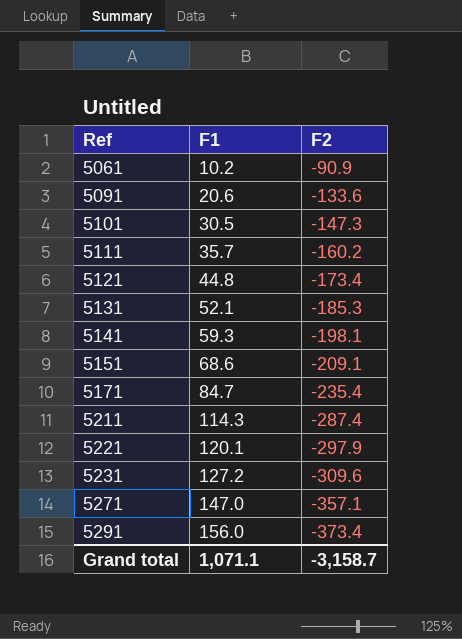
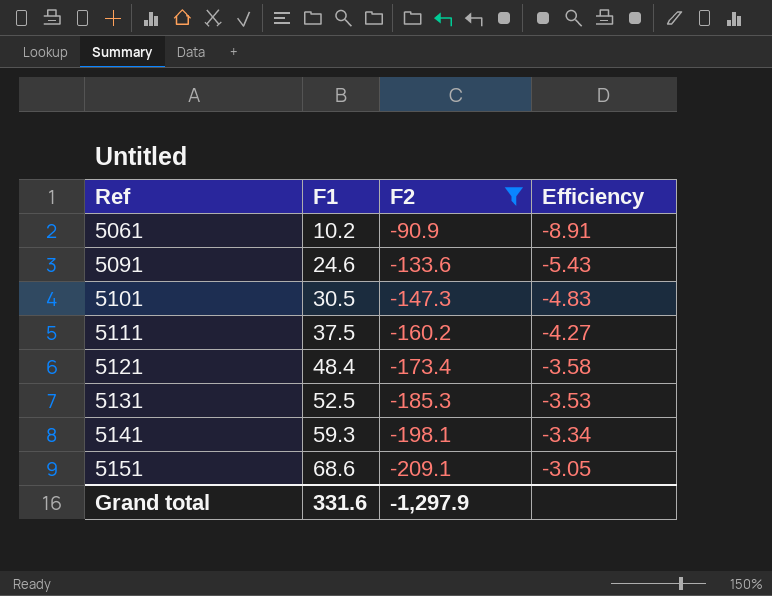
filter: none -> F2 >= -209.1
column Efficiency | formula: none -> [F2] / [F1]
5091 | F1: 20.6 -> 24.6
5111 | F1: 35.7 -> 37.5
5121 | F1: 44.8 -> 48.4
5131 | F1: 52.1 -> 52.5
Grand total | F1: 1,071.1 -> 331.6
Grand total | F2: -3,158.7 -> -1,297.9

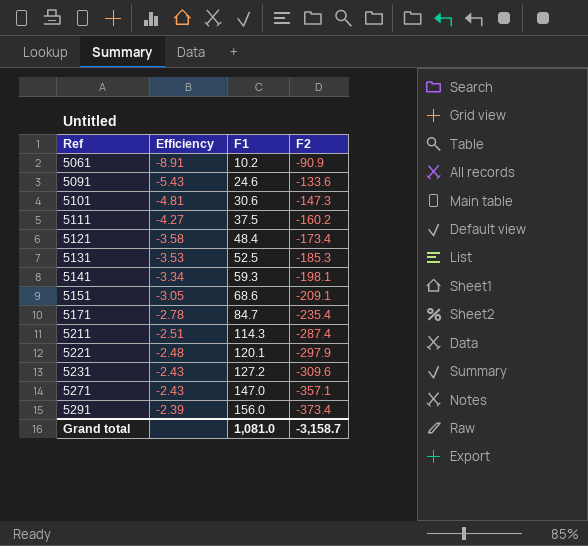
filter: F2 >= -209.1 -> none
column Efficiency | position: 4 -> 2
5101 | Efficiency: -4.83 -> -4.81
5101 | F1: 30.5 -> 30.6
Grand total | F1: 331.6 -> 1,081.0
Grand total | F2: -1,297.9 -> -3,158.7

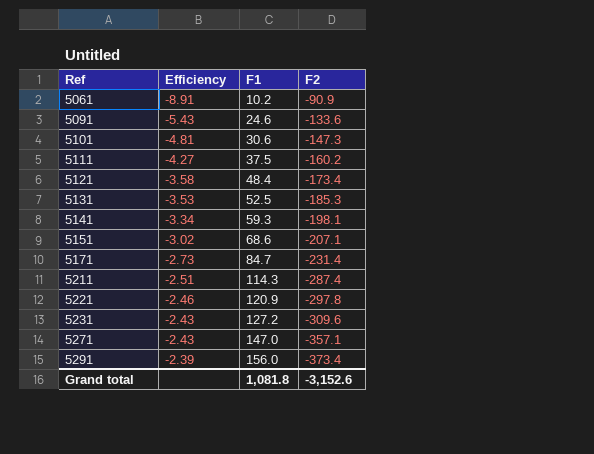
5151 | Efficiency: -3.05 -> -3.02
5151 | F2: -209.1 -> -207.1
5171 | Efficiency: -2.78 -> -2.73
5171 | F2: -235.4 -> -231.4
5221 | Efficiency: -2.48 -> -2.46
5221 | F1: 120.1 -> 120.9
5221 | F2: -297.9 -> -297.8
Grand total | F1: 1,081.0 -> 1,081.8
Grand total | F2: -3,158.7 -> -3,152.6

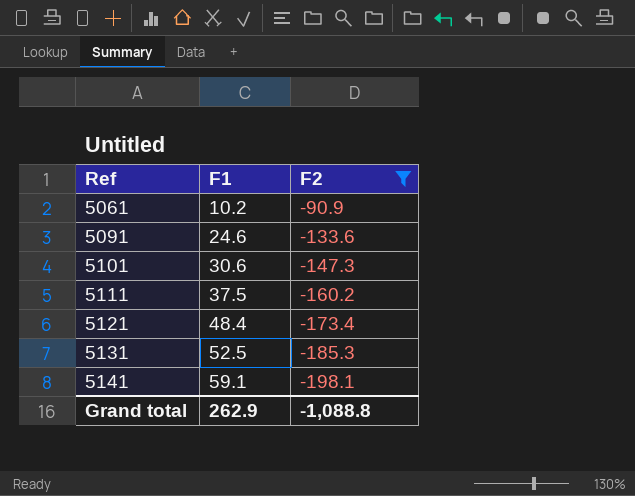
filter: none -> F2 >= -198.1
column Efficiency | formula: [F2] / [F1] -> none
5141 | F1: 59.3 -> 59.1
Grand total | F1: 1,081.8 -> 262.9
Grand total | F2: -3,152.6 -> -1,088.8

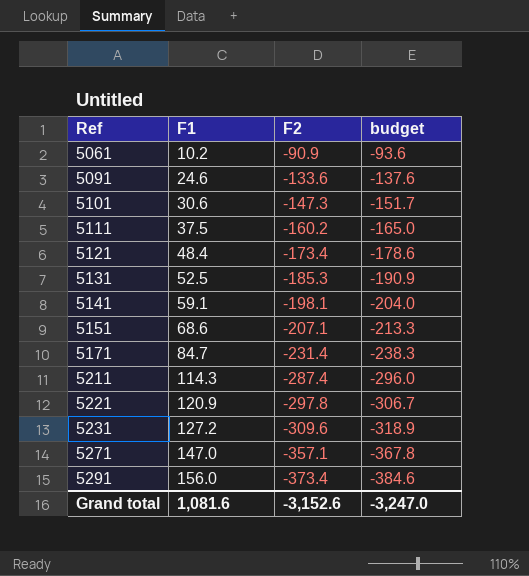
filter: F2 >= -198.1 -> none
column budget | formula: none -> [F2] * 1.03
Grand total | F1: 262.9 -> 1,081.6
Grand total | F2: -1,088.8 -> -3,152.6

